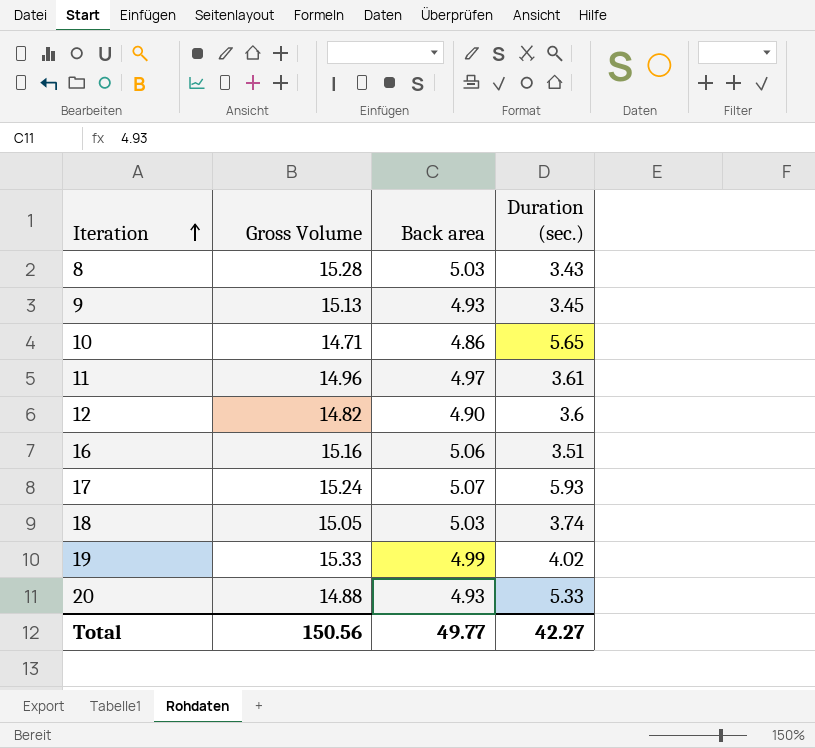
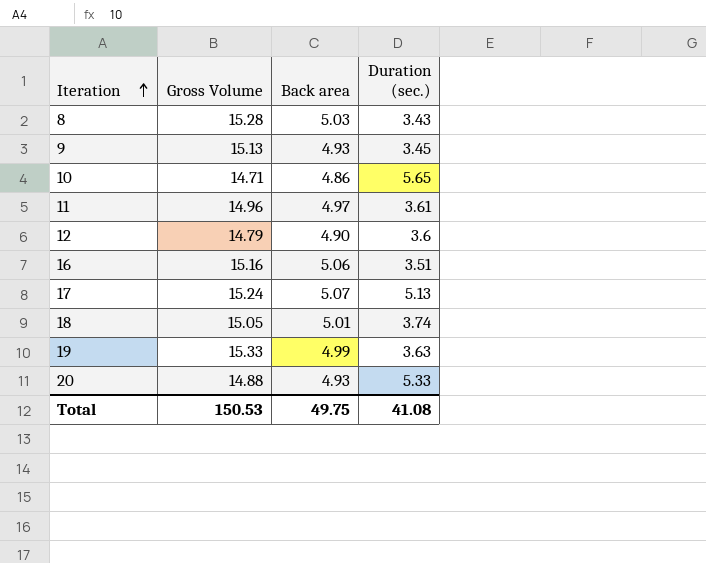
12 | Gross Volume: 14.82 -> 14.79
17 | Duration (sec.): 5.93 -> 5.13
18 | Back area: 5.03 -> 5.01
19 | Duration (sec.): 4.02 -> 3.63
Total | Gross Volume: 150.56 -> 150.53
Total | Back area: 49.77 -> 49.75
Total | Duration (sec.): 42.27 -> 41.08

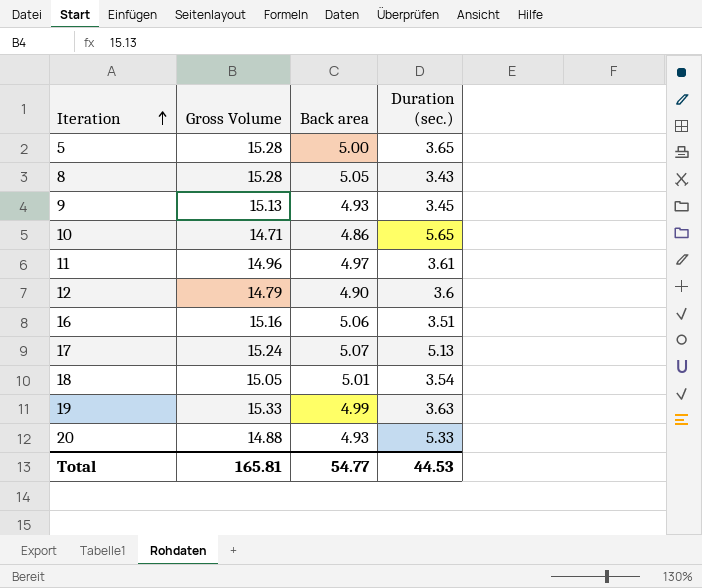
row 5: none -> 15.28 | 5.00 | 3.65
8 | Back area: 5.03 -> 5.05
18 | Duration (sec.): 3.74 -> 3.54
Total | Gross Volume: 150.53 -> 165.81
Total | Back area: 49.75 -> 54.77
Total | Duration (sec.): 41.08 -> 44.53

